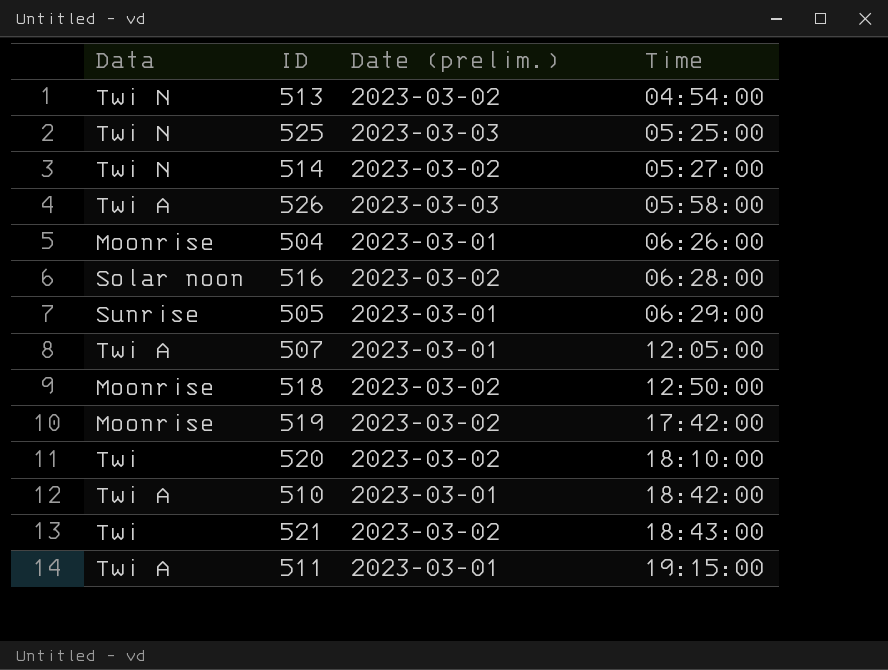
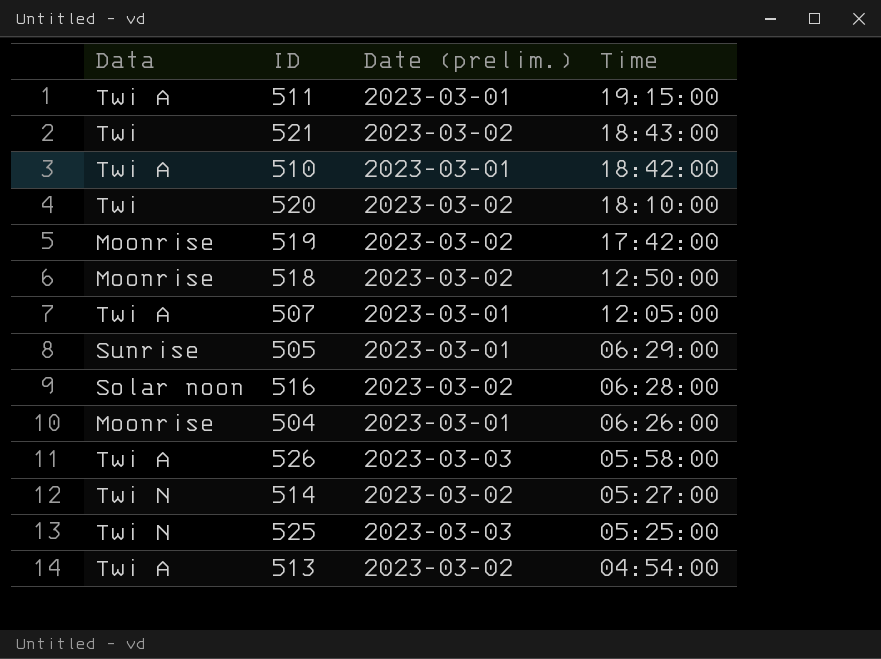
row order: Time ascending -> Time descending
513 | Data: Twi N -> Twi A

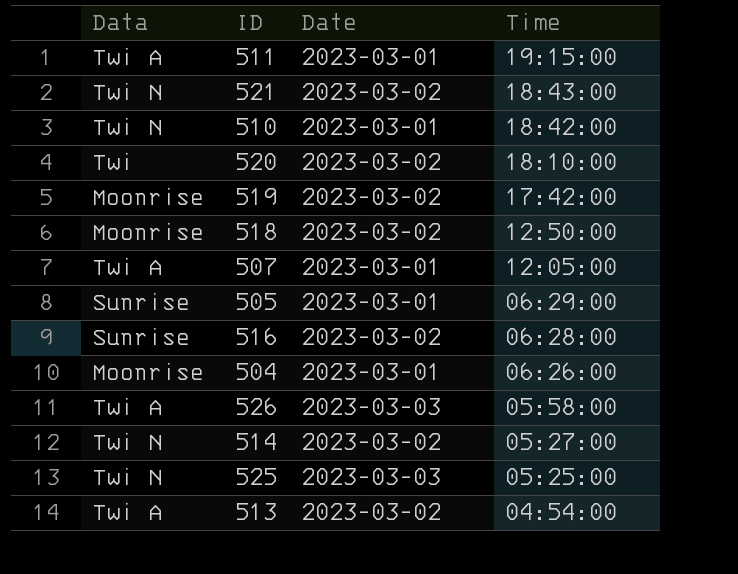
column name: Date (prelim.) -> Date
521 | Data: Twi -> Twi N
510 | Data: Twi A -> Twi N
516 | Data: Solar noon -> Sunrise

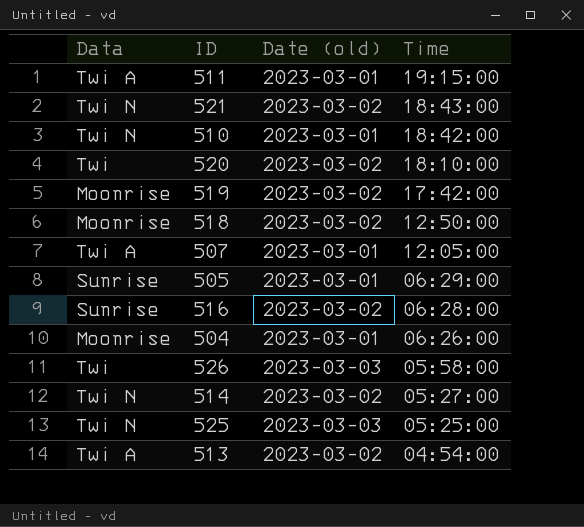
column name: Date -> Date (old)
526 | Data: Twi A -> Twi

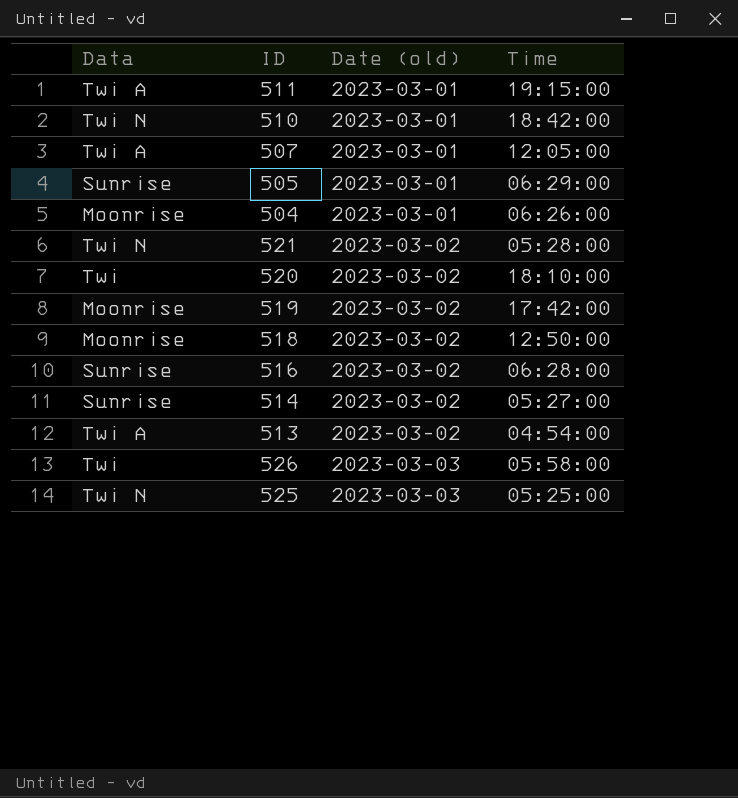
row order: Time descending -> Date (old) ascending
521 | Time: 18:43:00 -> 05:28:00
514 | Data: Twi N -> Sunrise

